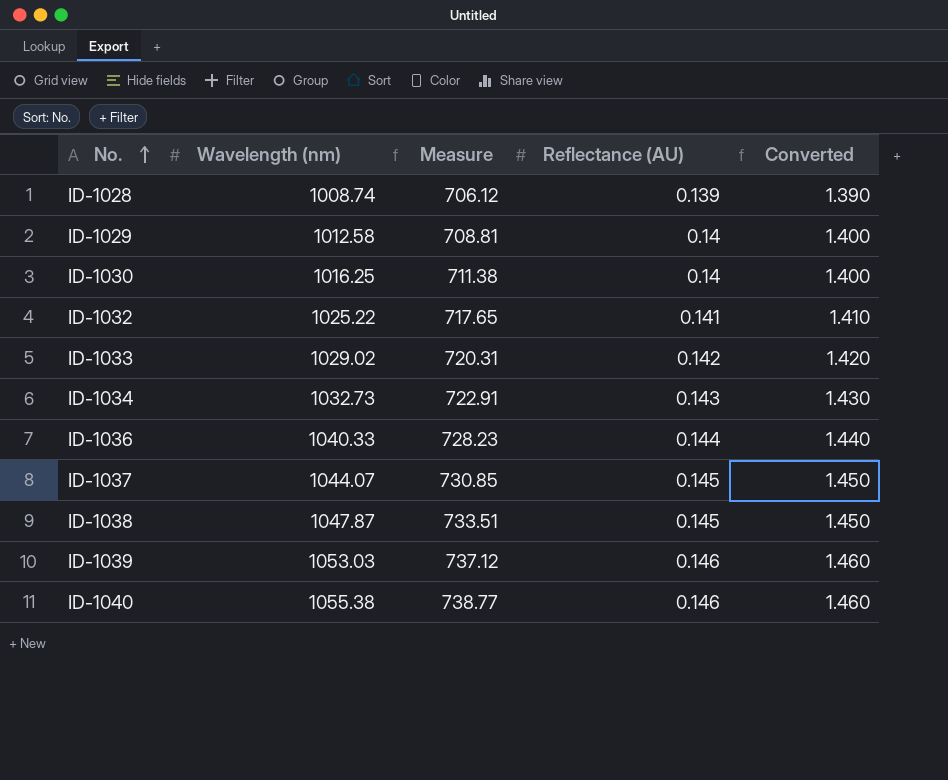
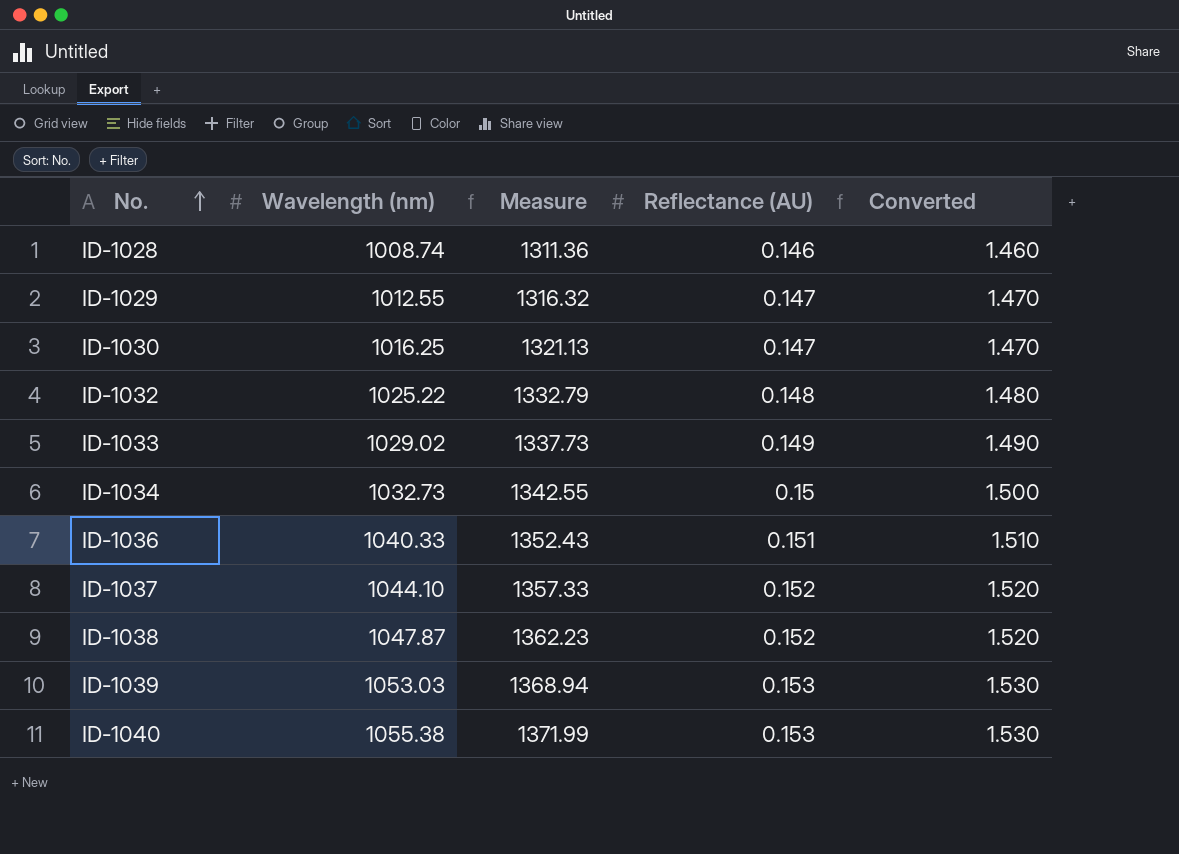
column Measure | formula: [Wavelength (nm)] * 0.7 -> [Wavelength (nm)] * 1.3
ID-1028 | Reflectance (AU): 0.139 -> 0.146
ID-1028 | Converted: 1.390 -> 1.460
ID-1029 | Wavelength (nm): 1012.58 -> 1012.55
ID-1029 | Reflectance (AU): 0.14 -> 0.147
ID-1029 | Converted: 1.400 -> 1.470
ID-1030 | Reflectance (AU): 0.14 -> 0.147
ID-1030 | Converted: 1.400 -> 1.470
ID-1032 | Reflectance (AU): 0.141 -> 0.148
ID-1032 | Converted: 1.410 -> 1.480
ID-1033 | Reflectance (AU): 0.142 -> 0.149
ID-1033 | Converted: 1.420 -> 1.490
ID-1034 | Reflectance (AU): 0.143 -> 0.15
ID-1034 | Converted: 1.430 -> 1.500
ID-1036 | Reflectance (AU): 0.144 -> 0.151
ID-1036 | Converted: 1.440 -> 1.510
ID-1037 | Wavelength (nm): 1044.07 -> 1044.10
ID-1037 | Reflectance (AU): 0.145 -> 0.152
ID-1037 | Converted: 1.450 -> 1.520
ID-1038 | Reflectance (AU): 0.145 -> 0.152
ID-1038 | Converted: 1.450 -> 1.520
ID-1039 | Reflectance (AU): 0.146 -> 0.153
ID-1039 | Converted: 1.460 -> 1.530
ID-1040 | Reflectance (AU): 0.146 -> 0.153
ID-1040 | Converted: 1.460 -> 1.530

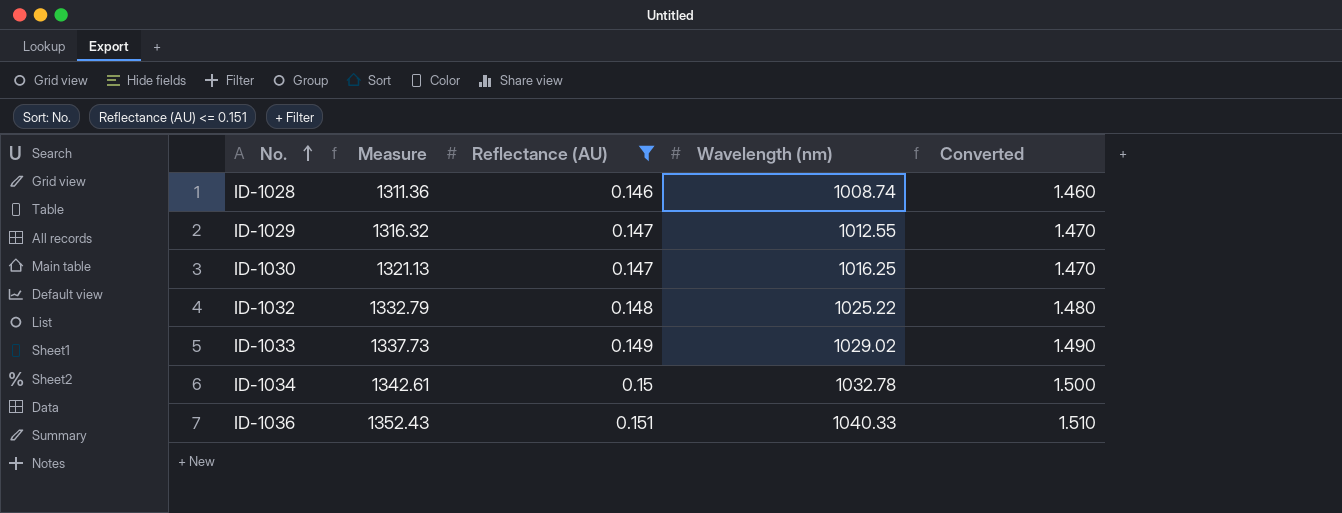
filter: none -> Reflectance (AU) <= 0.151
column Wavelength (nm) | position: 2 -> 4
ID-1034 | Measure: 1342.55 -> 1342.61
ID-1034 | Wavelength (nm): 1032.73 -> 1032.78

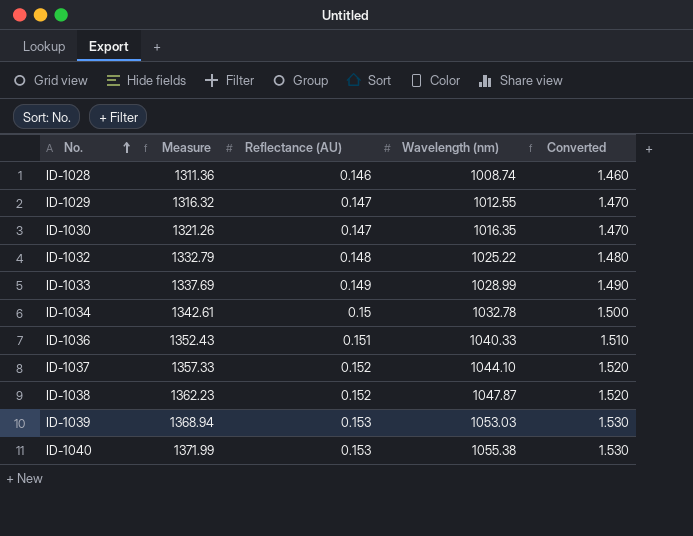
filter: Reflectance (AU) <= 0.151 -> none
ID-1030 | Measure: 1321.13 -> 1321.26
ID-1030 | Wavelength (nm): 1016.25 -> 1016.35
ID-1033 | Measure: 1337.73 -> 1337.69
ID-1033 | Wavelength (nm): 1029.02 -> 1028.99

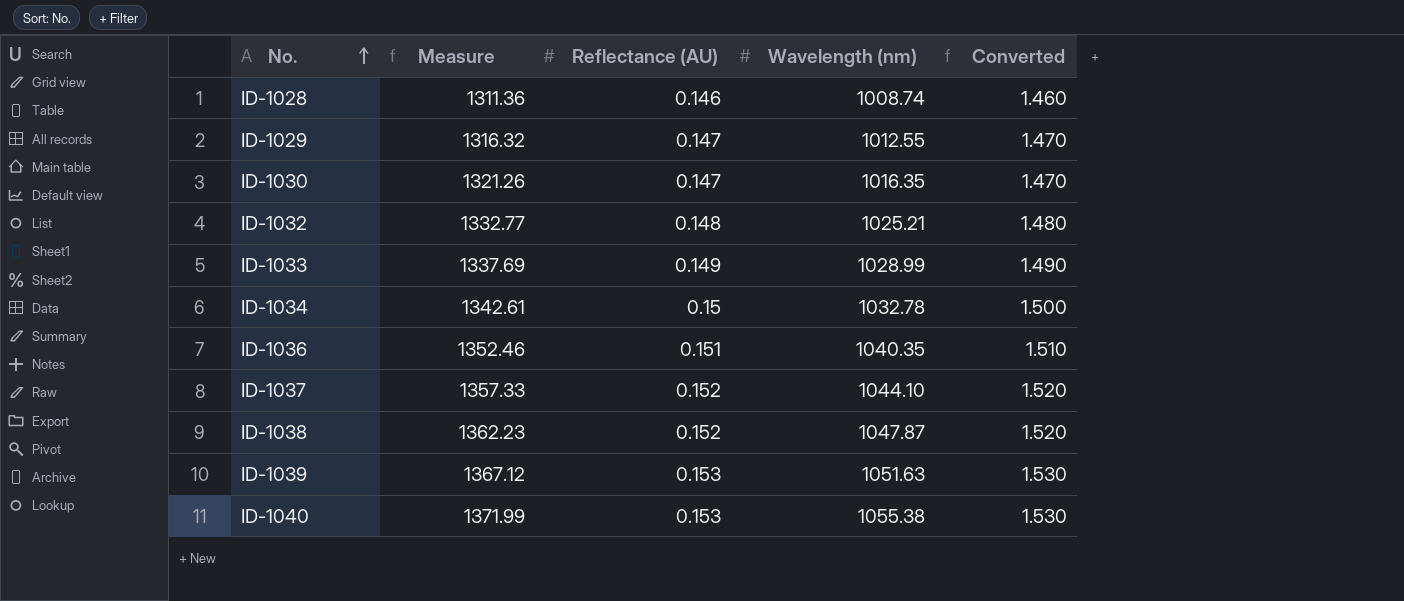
ID-1032 | Measure: 1332.79 -> 1332.77
ID-1032 | Wavelength (nm): 1025.22 -> 1025.21
ID-1036 | Measure: 1352.43 -> 1352.46
ID-1036 | Wavelength (nm): 1040.33 -> 1040.35
ID-1039 | Measure: 1368.94 -> 1367.12
ID-1039 | Wavelength (nm): 1053.03 -> 1051.63

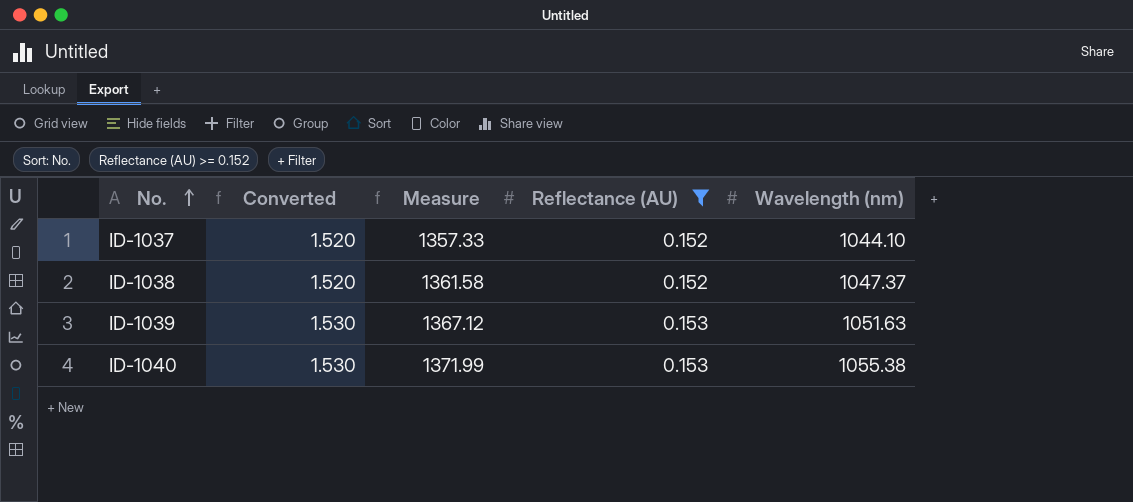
filter: none -> Reflectance (AU) >= 0.152
column Converted | position: 5 -> 2
ID-1038 | Measure: 1362.23 -> 1361.58
ID-1038 | Wavelength (nm): 1047.87 -> 1047.37

